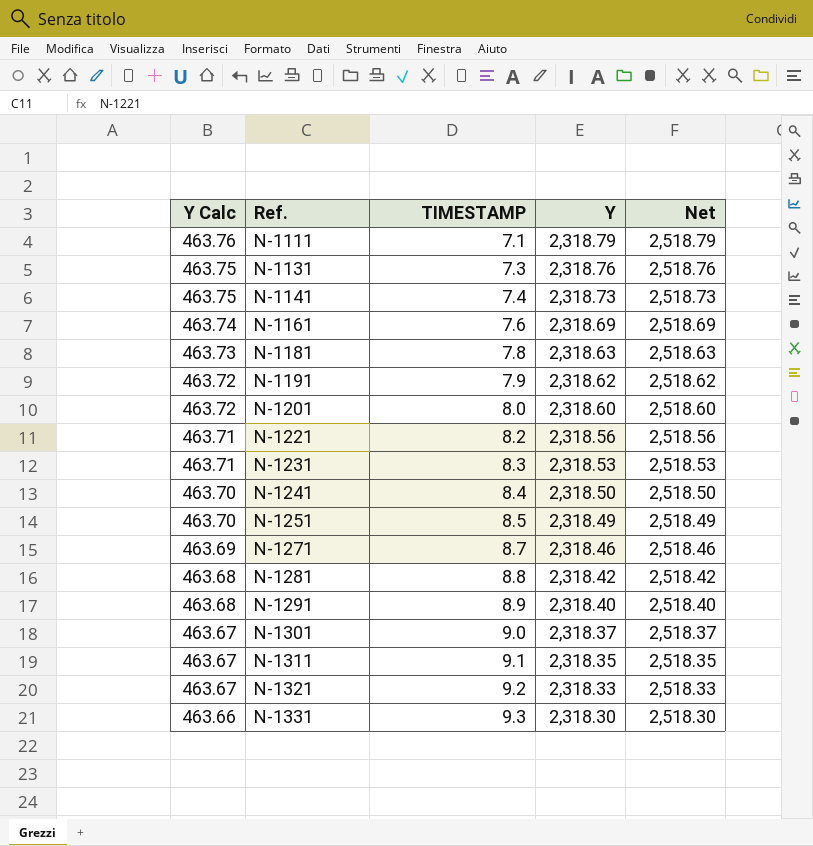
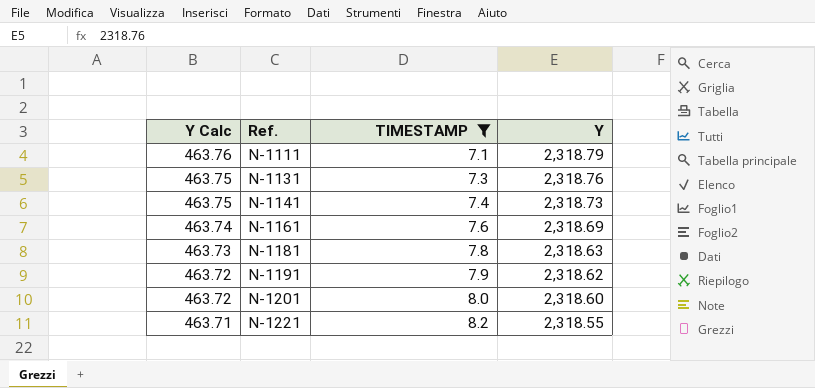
filter: none -> TIMESTAMP <= 8.2
column Net | formula: [Y] + 200 -> none
N-1221 | Y: 2,318.56 -> 2,318.55

